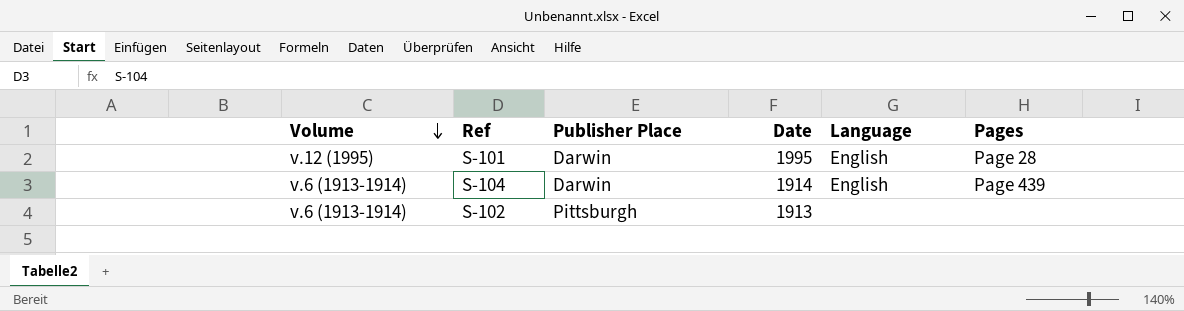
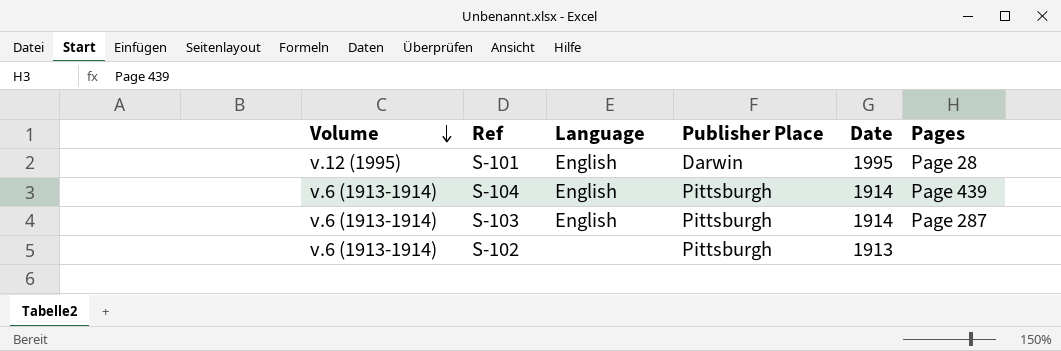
column Language | position: 5 -> 3
S-104 | Publisher Place: Darwin -> Pittsburgh
row S-103: none -> v.6 (1913-1914) | English | Pittsburgh | 1914 | Page 287

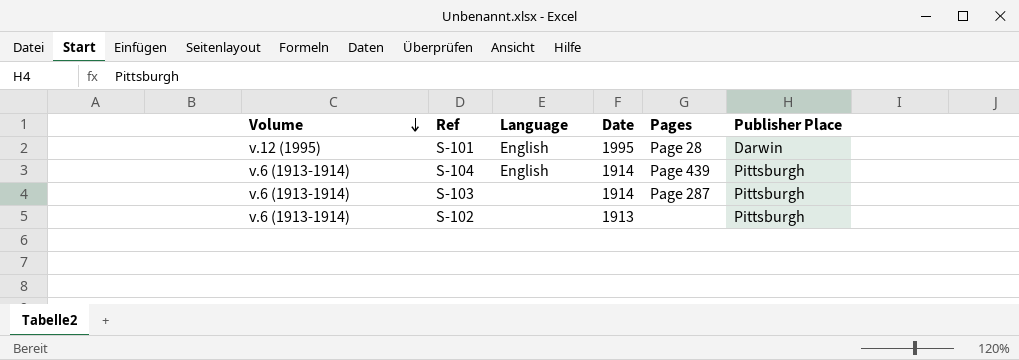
column Publisher Place | position: 4 -> 6
S-103 | Language: English -> none

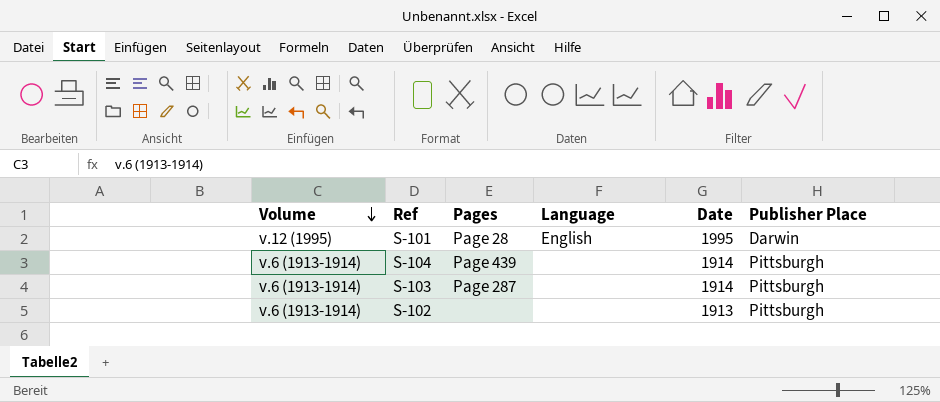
column Pages | position: 5 -> 3
S-104 | Language: English -> none

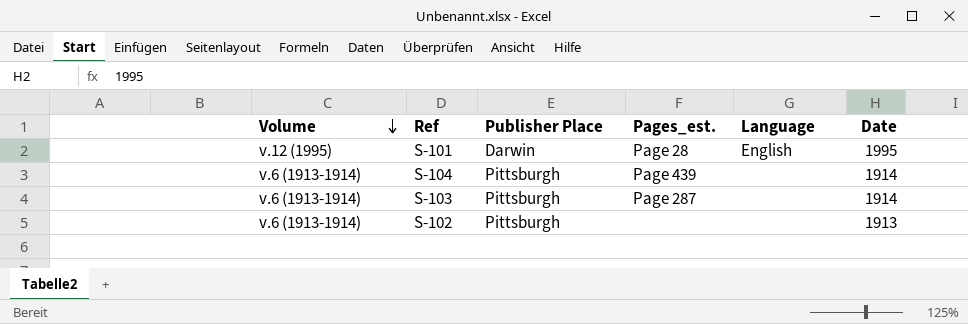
column Publisher Place | position: 6 -> 3
column name: Pages -> Pages_est.

